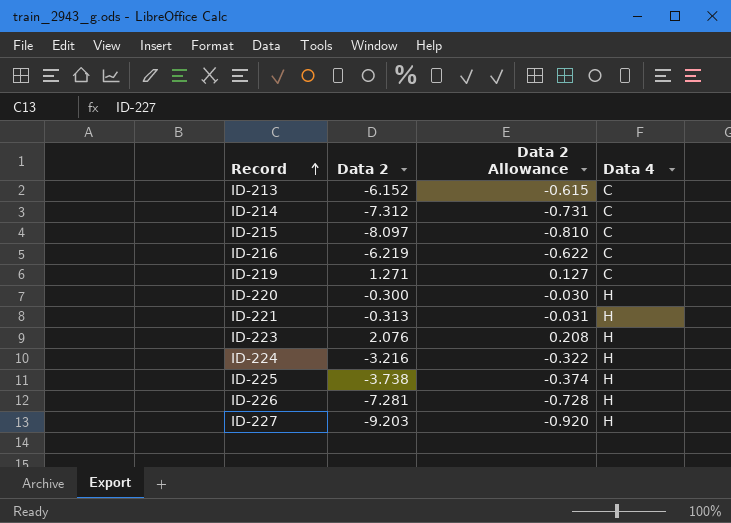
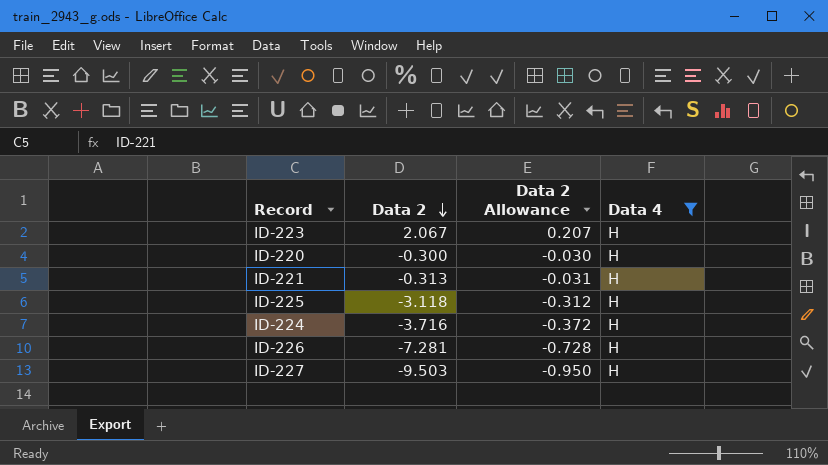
filter: none -> Data 4 = H
row order: Record ascending -> Data 2 descending
ID-223 | Data 2: 2.076 -> 2.067
ID-223 | Data 2 Allowance: 0.208 -> 0.207
ID-225 | Data 2: -3.738 -> -3.118
ID-225 | Data 2 Allowance: -0.374 -> -0.312
ID-224 | Data 2: -3.216 -> -3.716
ID-224 | Data 2 Allowance: -0.322 -> -0.372
ID-227 | Data 2: -9.203 -> -9.503
ID-227 | Data 2 Allowance: -0.920 -> -0.950

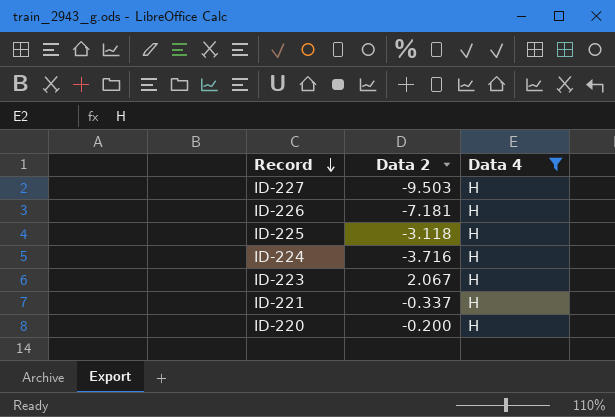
row order: Data 2 descending -> Record descending
column Data 2 Allowance | formula: [Data 2] * 0.1 -> none
ID-226 | Data 2: -7.281 -> -7.181
ID-221 | Data 2: -0.313 -> -0.337
ID-220 | Data 2: -0.300 -> -0.200

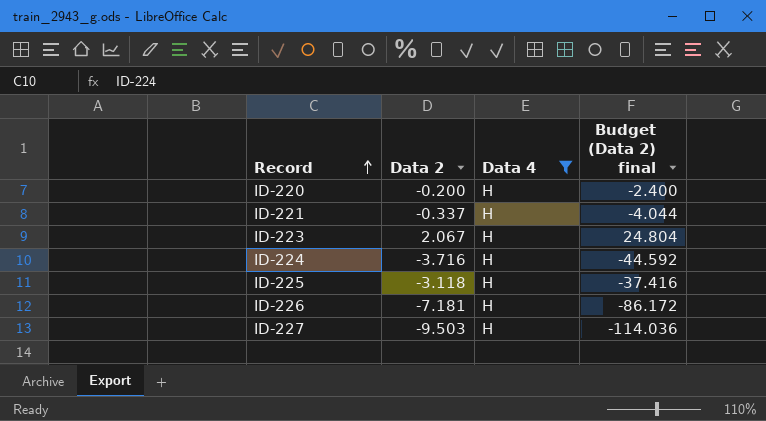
row order: Record descending -> Record ascending
column Budget (Data 2) final | formula: none -> [Data 2] * 12

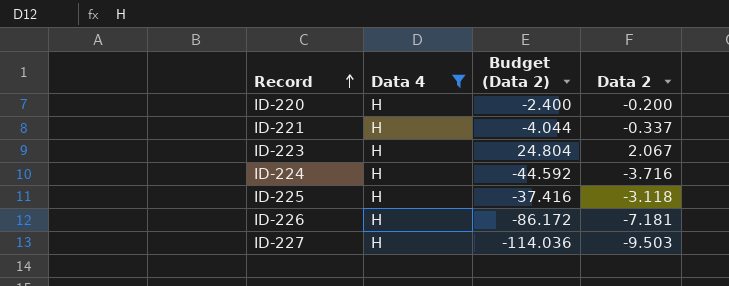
column name: Budget (Data 2) final -> Budget (Data 2)
column Data 2 | position: 2 -> 4

